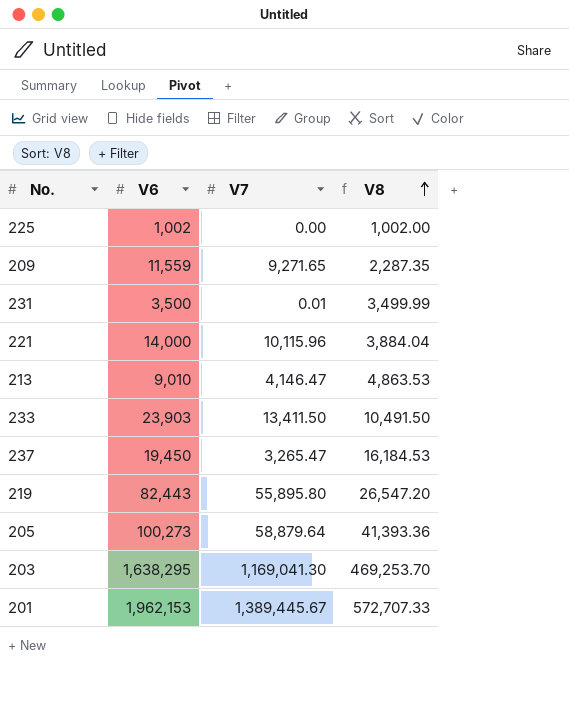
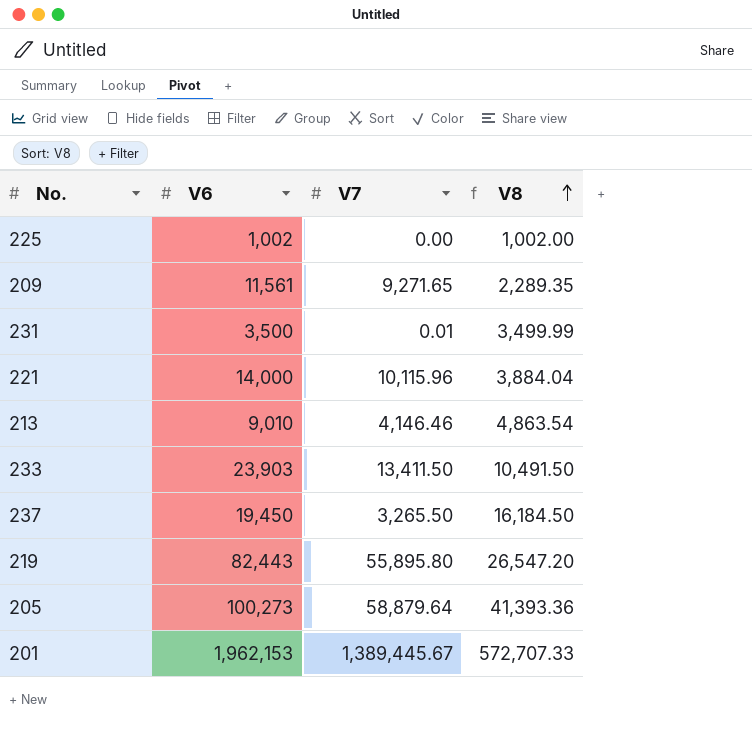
row 203: 1,638,295 | 1,169,041.30 | 469,253.70 -> none
209 | V6: 11,559 -> 11,561
209 | V8: 2,287.35 -> 2,289.35
213 | V7: 4,146.47 -> 4,146.46
213 | V8: 4,863.53 -> 4,863.54
237 | V7: 3,265.47 -> 3,265.50
237 | V8: 16,184.53 -> 16,184.50

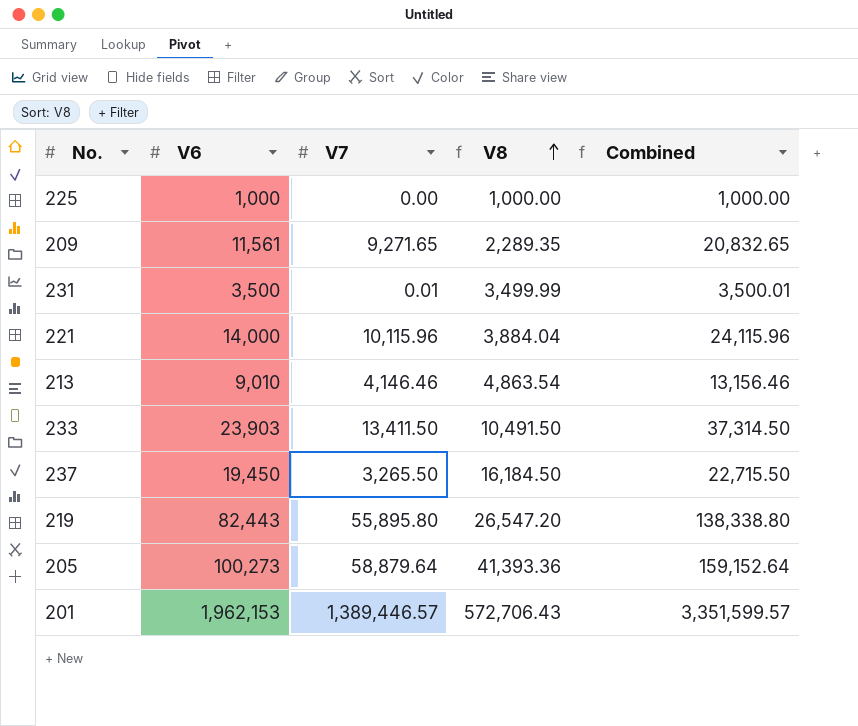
column Combined | formula: none -> [V6] + [V7]
225 | V6: 1,002 -> 1,000
225 | V8: 1,002.00 -> 1,000.00
201 | V7: 1,389,445.67 -> 1,389,446.57
201 | V8: 572,707.33 -> 572,706.43

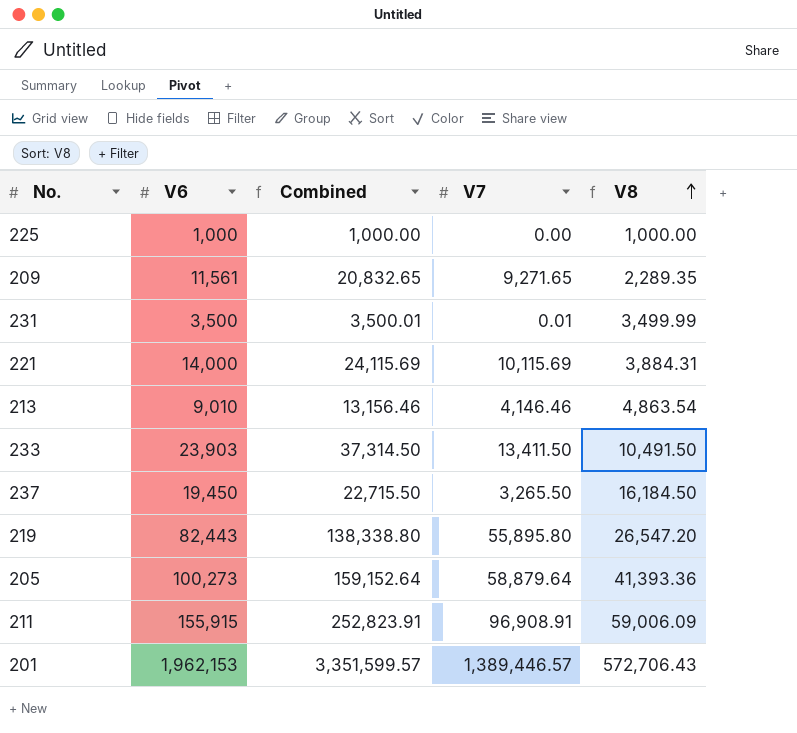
column Combined | position: 5 -> 3
221 | Combined: 24,115.96 -> 24,115.69
221 | V7: 10,115.96 -> 10,115.69
221 | V8: 3,884.04 -> 3,884.31
row 211: none -> 155,915 | 252,823.91 | 96,908.91 | 59,006.09

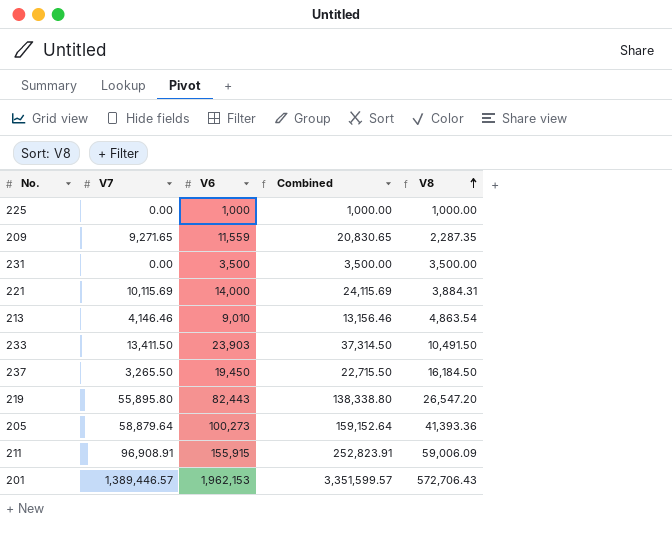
column V7 | position: 4 -> 2
209 | V6: 11,561 -> 11,559
209 | Combined: 20,832.65 -> 20,830.65
209 | V8: 2,289.35 -> 2,287.35
231 | V7: 0.01 -> 0.00
231 | Combined: 3,500.01 -> 3,500.00
231 | V8: 3,499.99 -> 3,500.00

